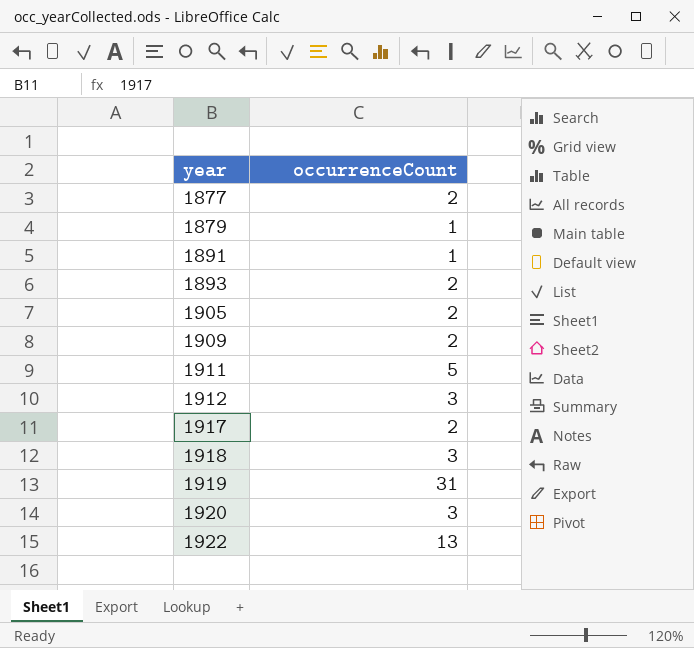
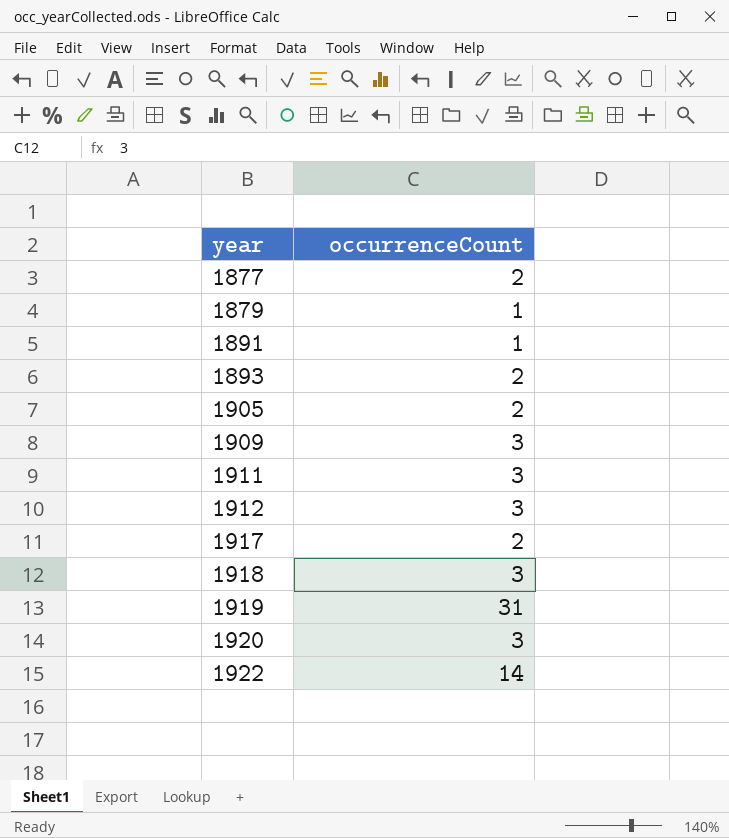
1909 | occurrenceCount: 2 -> 3
1911 | occurrenceCount: 5 -> 3
1922 | occurrenceCount: 13 -> 14

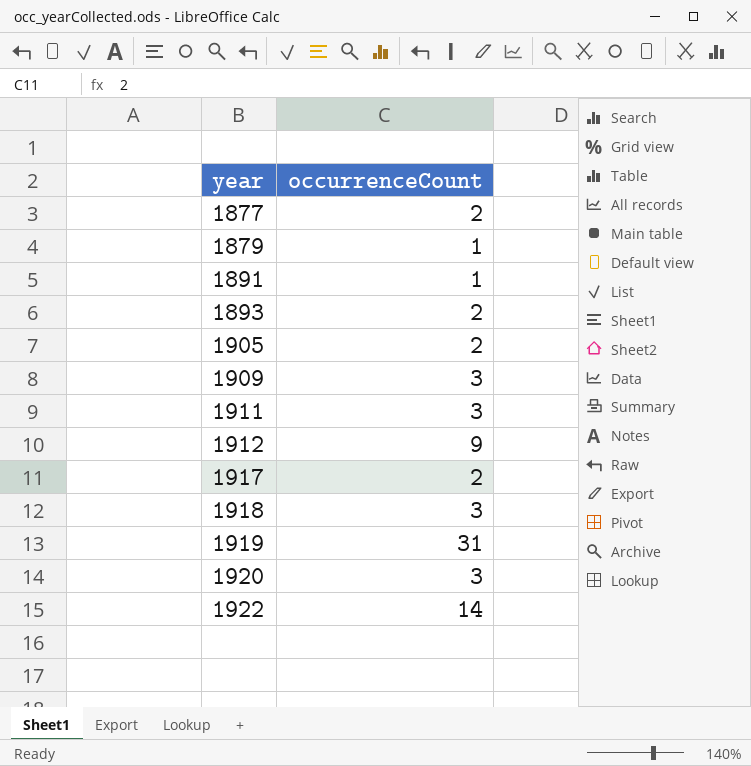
1912 | occurrenceCount: 3 -> 9

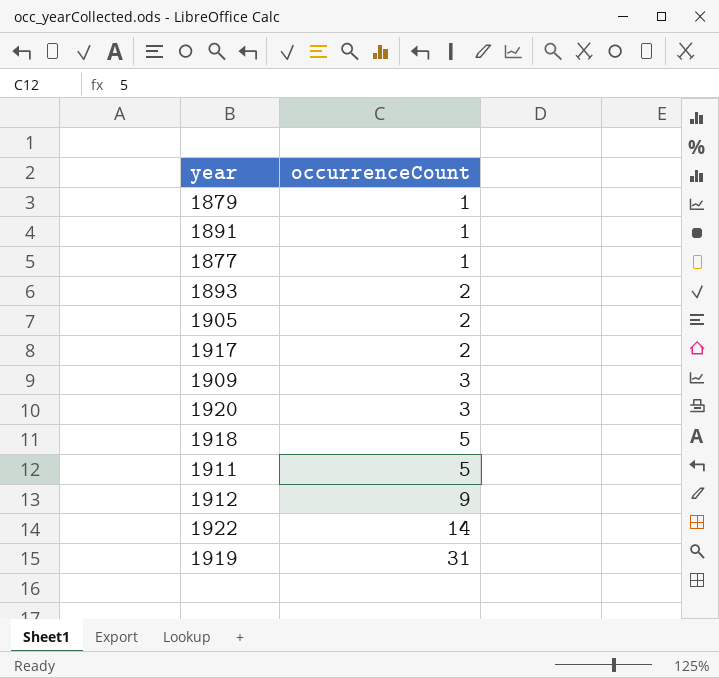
row order: year ascending -> occurrenceCount ascending
1877 | occurrenceCount: 2 -> 1
1918 | occurrenceCount: 3 -> 5
1911 | occurrenceCount: 3 -> 5

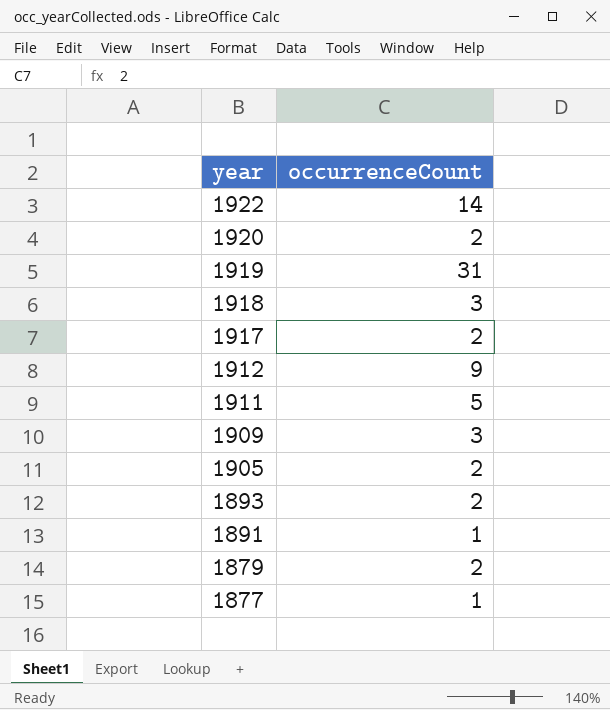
row order: occurrenceCount ascending -> year descending
1920 | occurrenceCount: 3 -> 2
1918 | occurrenceCount: 5 -> 3
1879 | occurrenceCount: 1 -> 2

